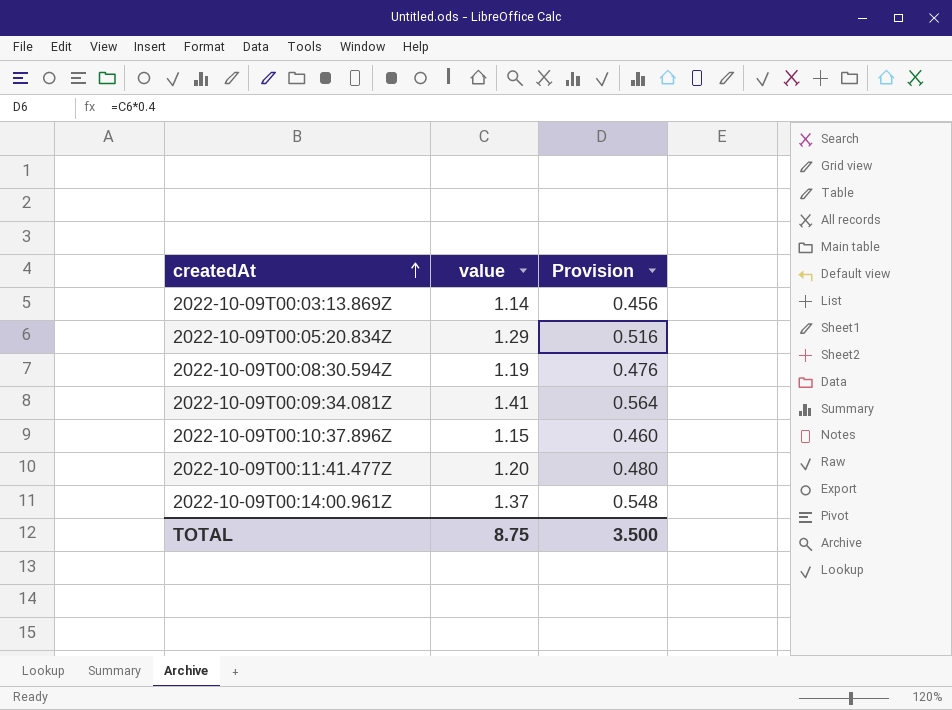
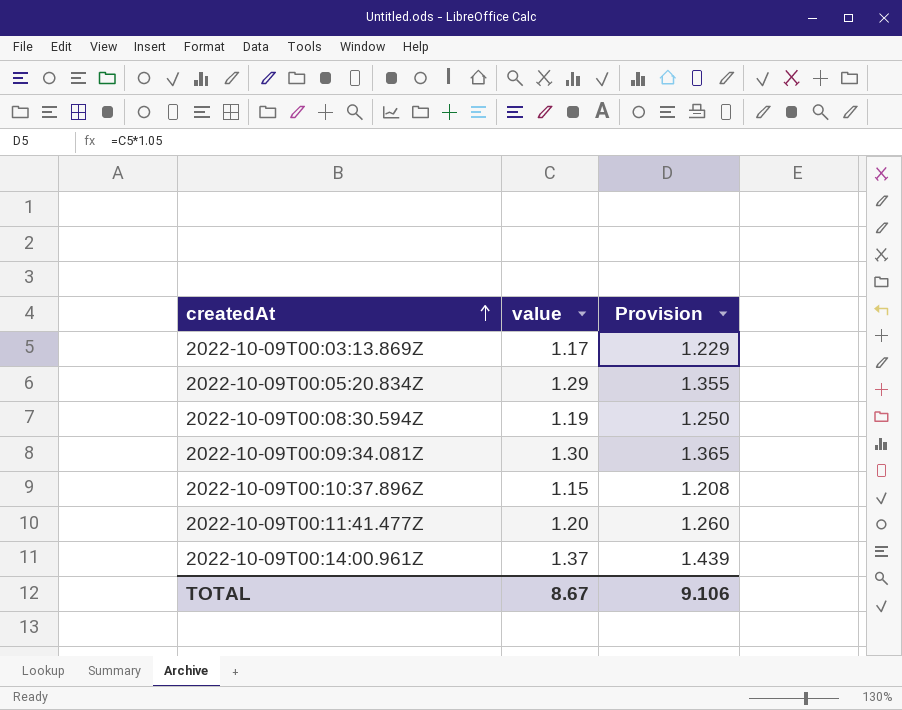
column Provision | formula: [value] * 0.4 -> [value] * 1.05
2022-10-09T00:03:13.869Z | value: 1.14 -> 1.17
2022-10-09T00:09:34.081Z | value: 1.41 -> 1.30
TOTAL | value: 8.75 -> 8.67
TOTAL | Provision: 3.500 -> 9.106

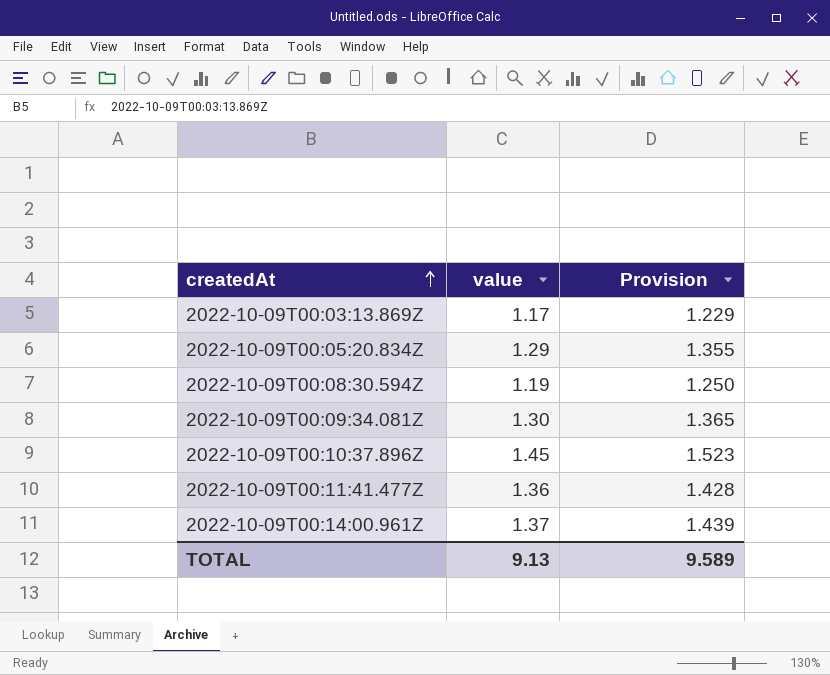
2022-10-09T00:10:37.896Z | value: 1.15 -> 1.45
2022-10-09T00:10:37.896Z | Provision: 1.208 -> 1.523
2022-10-09T00:11:41.477Z | value: 1.20 -> 1.36
2022-10-09T00:11:41.477Z | Provision: 1.260 -> 1.428
TOTAL | value: 8.67 -> 9.13
TOTAL | Provision: 9.106 -> 9.589

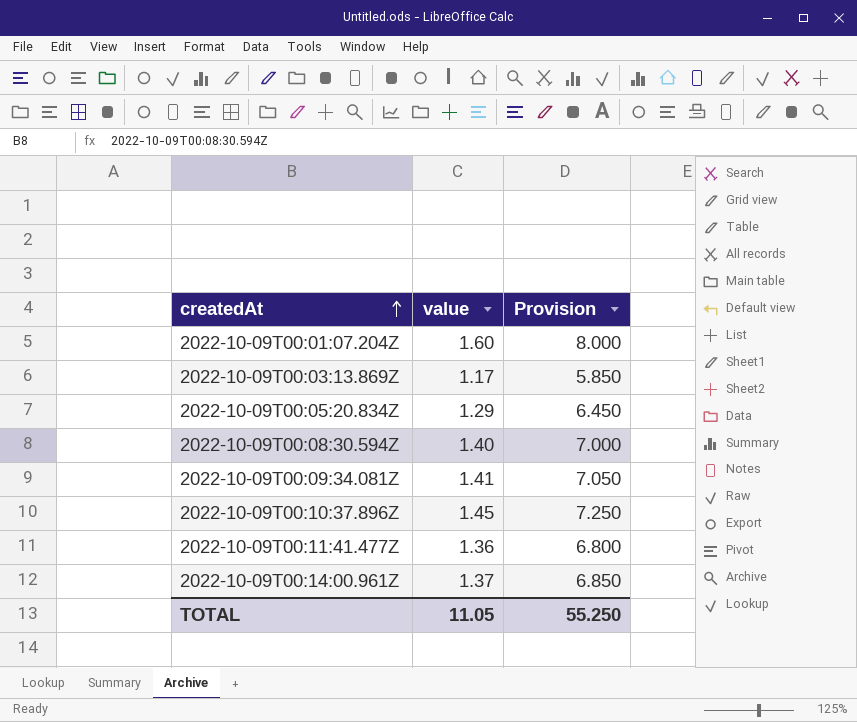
column Provision | formula: [value] * 1.05 -> [value] * 5
row 2022-10-09T00:01:07.204Z: none -> 1.60 | 8.000
2022-10-09T00:08:30.594Z | value: 1.19 -> 1.40
2022-10-09T00:09:34.081Z | value: 1.30 -> 1.41
TOTAL | value: 9.13 -> 11.05
TOTAL | Provision: 9.589 -> 55.250

